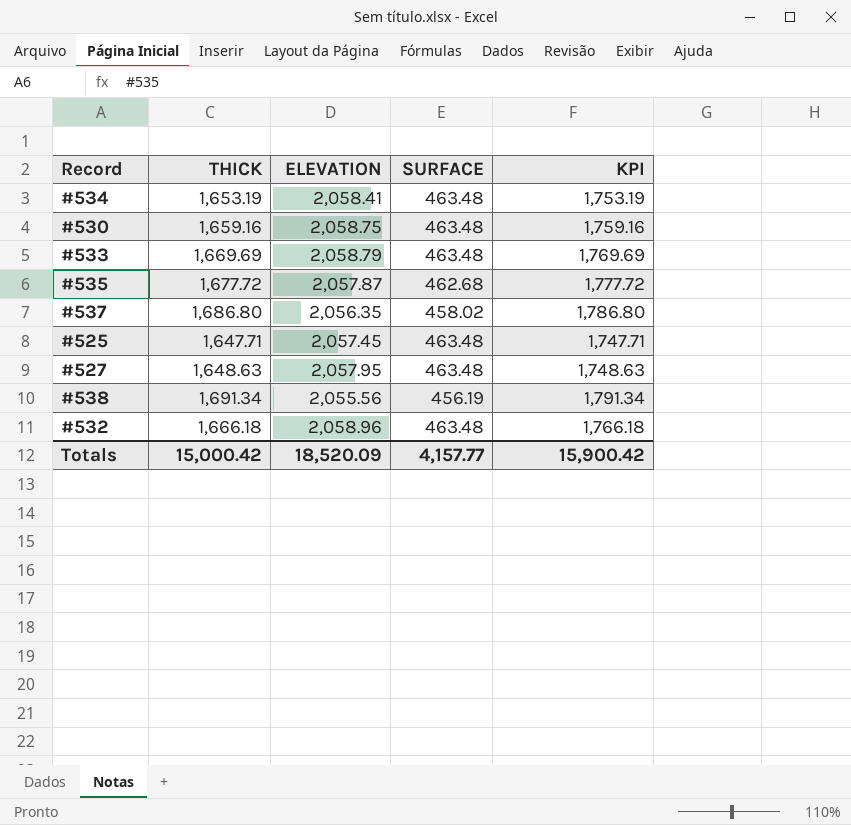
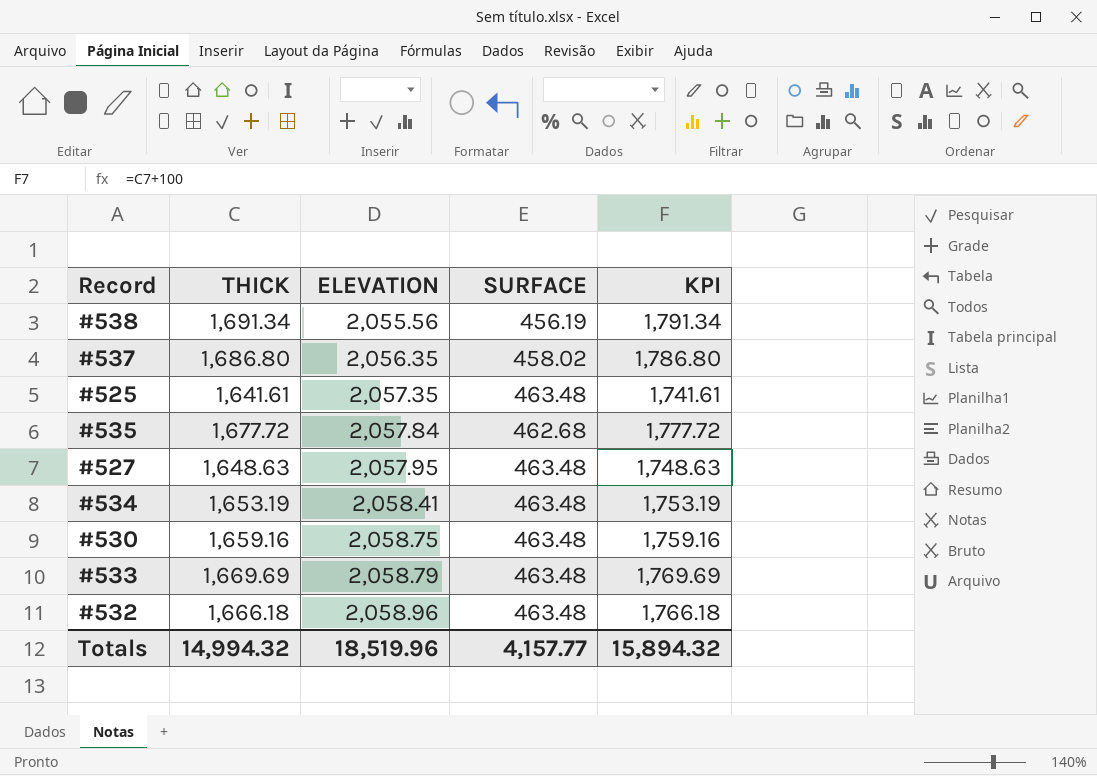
row order: none -> ELEVATION ascending
#525 | THICK: 1,647.71 -> 1,641.61
#525 | ELEVATION: 2,057.45 -> 2,057.35
#525 | KPI: 1,747.71 -> 1,741.61
#535 | ELEVATION: 2,057.87 -> 2,057.84
Totals | THICK: 15,000.42 -> 14,994.32
Totals | ELEVATION: 18,520.09 -> 18,519.96
Totals | KPI: 15,900.42 -> 15,894.32

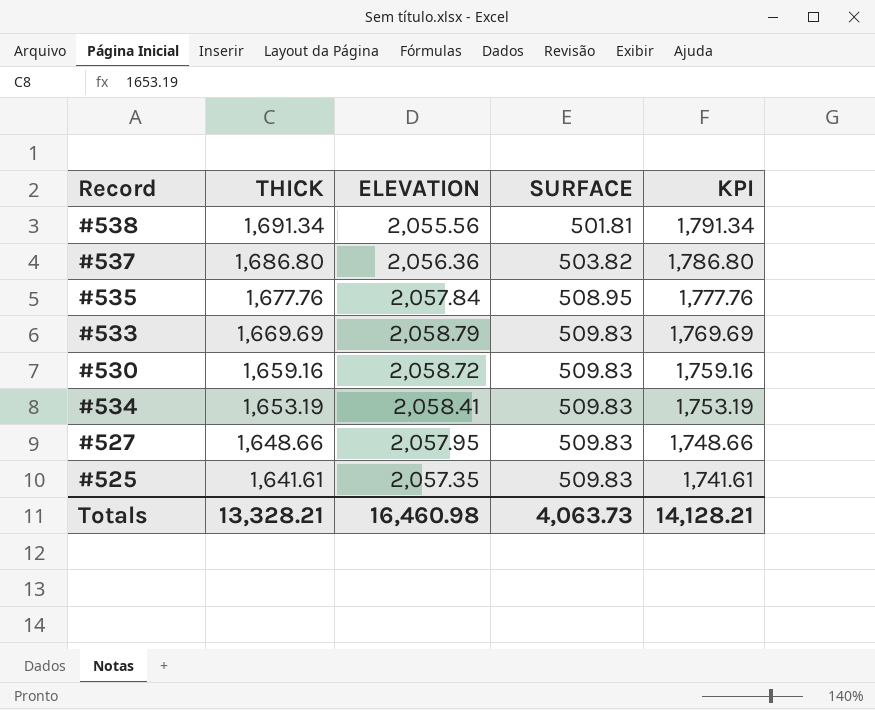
row order: ELEVATION ascending -> THICK descending
row #532: 1,666.18 | 2,058.96 | 463.48 | 1,766.18 -> none
#538 | SURFACE: 456.19 -> 501.81
#537 | ELEVATION: 2,056.35 -> 2,056.36
#537 | SURFACE: 458.02 -> 503.82
#535 | THICK: 1,677.72 -> 1,677.76
#535 | SURFACE: 462.68 -> 508.95
#535 | KPI: 1,777.72 -> 1,777.76
#533 | SURFACE: 463.48 -> 509.83
#530 | ELEVATION: 2,058.75 -> 2,058.72
#530 | SURFACE: 463.48 -> 509.83
#534 | SURFACE: 463.48 -> 509.83
#527 | THICK: 1,648.63 -> 1,648.66
#527 | SURFACE: 463.48 -> 509.83
#527 | KPI: 1,748.63 -> 1,748.66
#525 | SURFACE: 463.48 -> 509.83
Totals | THICK: 14,994.32 -> 13,328.21
Totals | ELEVATION: 18,519.96 -> 16,460.98
Totals | SURFACE: 4,157.77 -> 4,063.73
Totals | KPI: 15,894.32 -> 14,128.21

